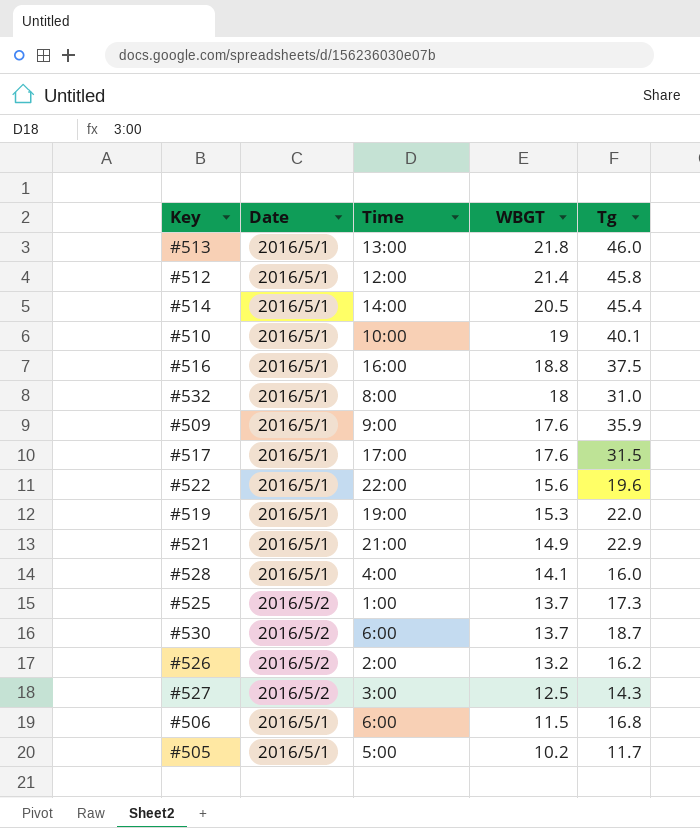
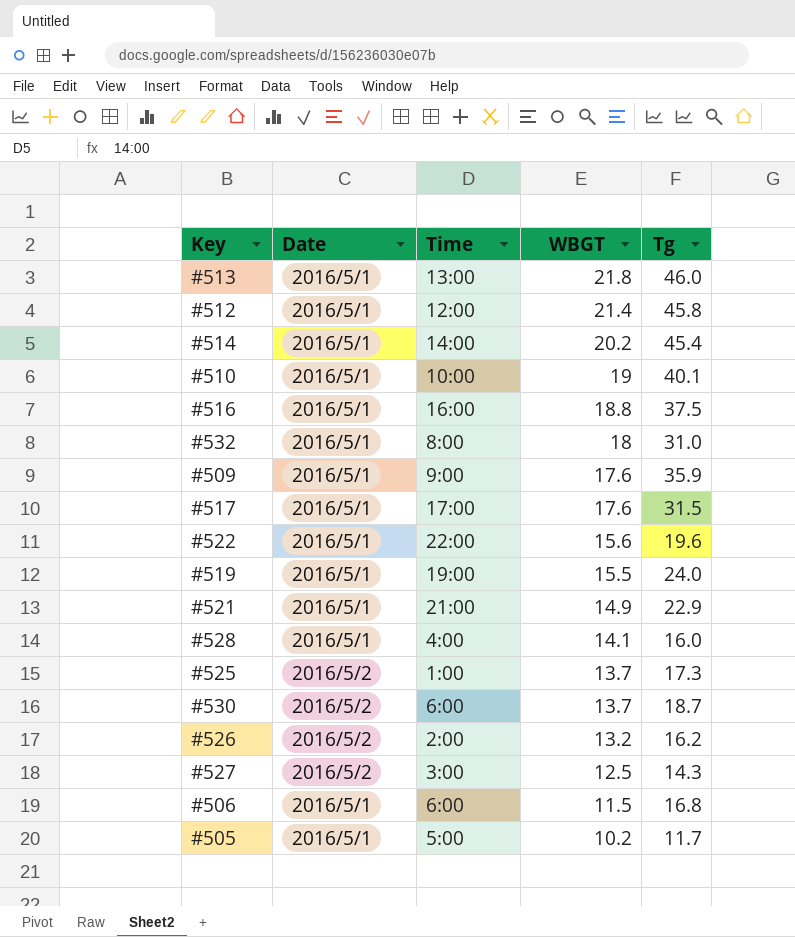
#514 | WBGT: 20.5 -> 20.2
#519 | WBGT: 15.3 -> 15.5
#519 | Tg: 22.0 -> 24.0

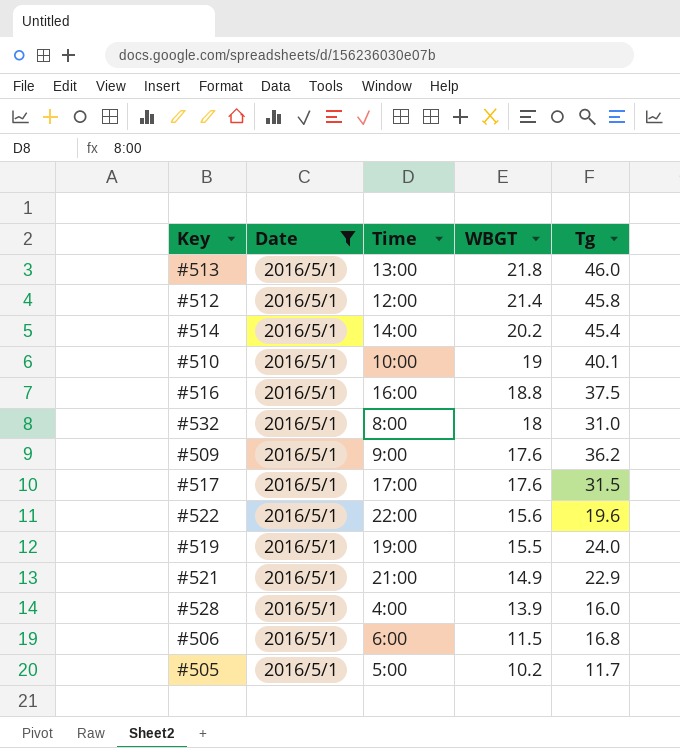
filter: none -> Date = 2016/5/1
#509 | Tg: 35.9 -> 36.2
#528 | WBGT: 14.1 -> 13.9

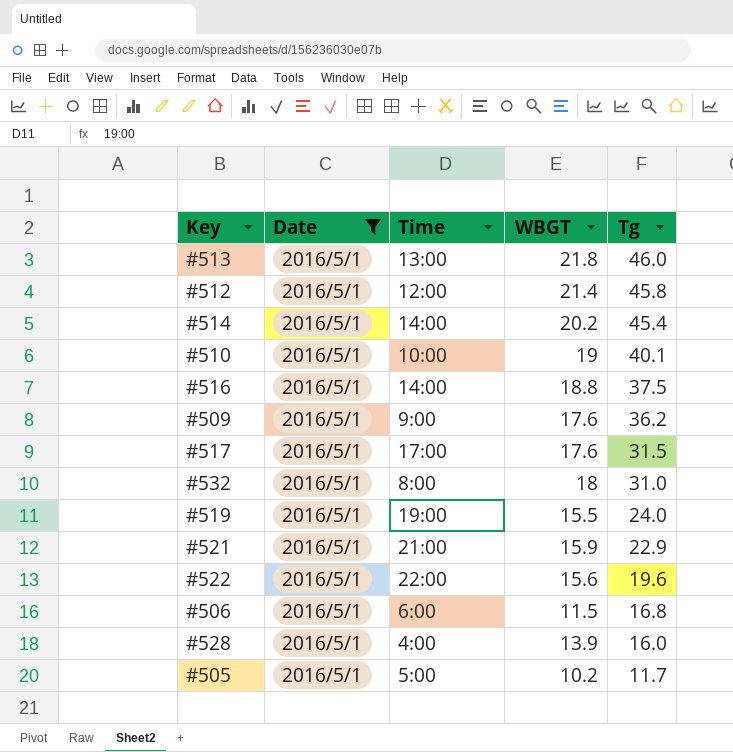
row order: WBGT descending -> Tg descending
#516 | Time: 16:00 -> 14:00
#521 | WBGT: 14.9 -> 15.9

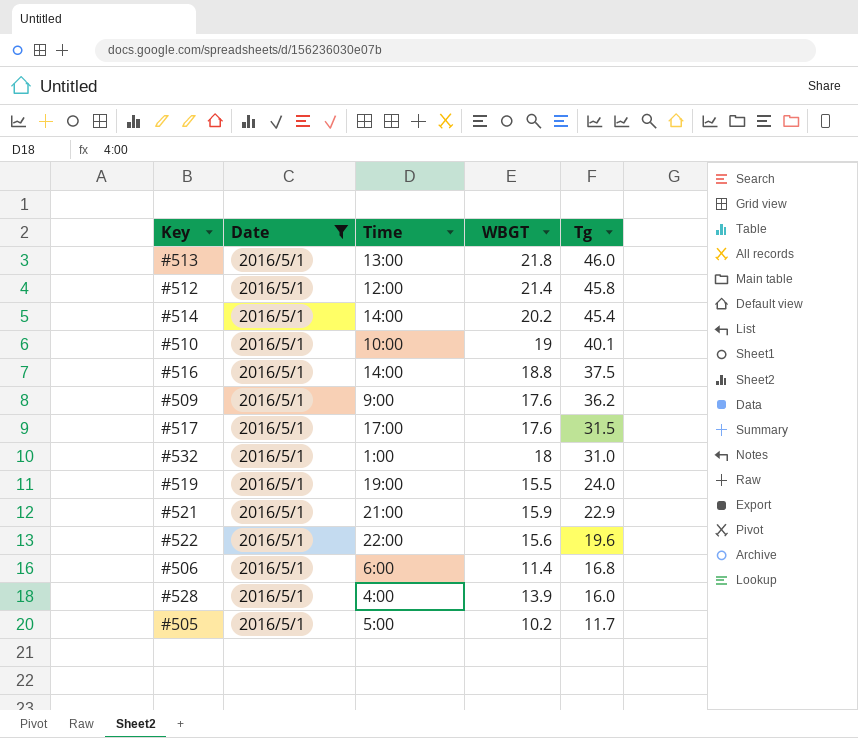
#532 | Time: 8:00 -> 1:00
#506 | WBGT: 11.5 -> 11.4

